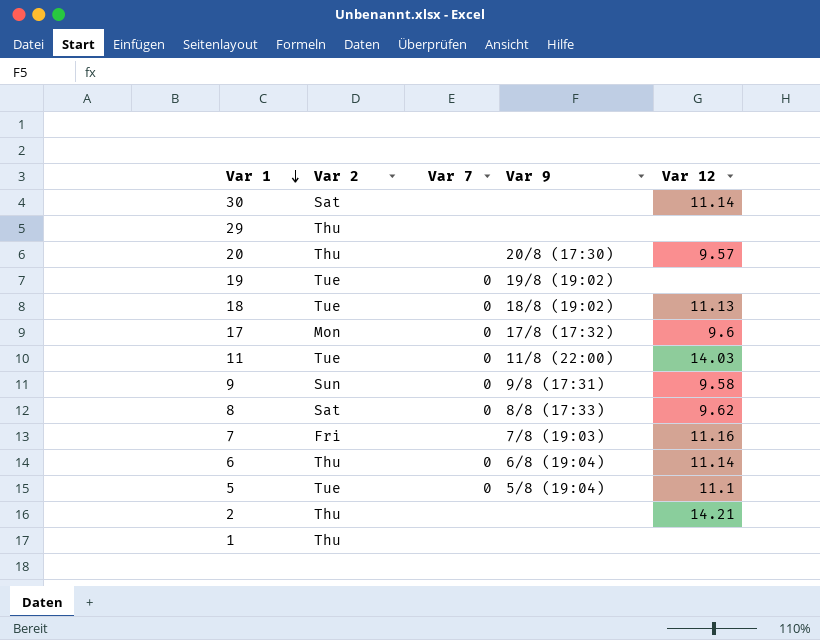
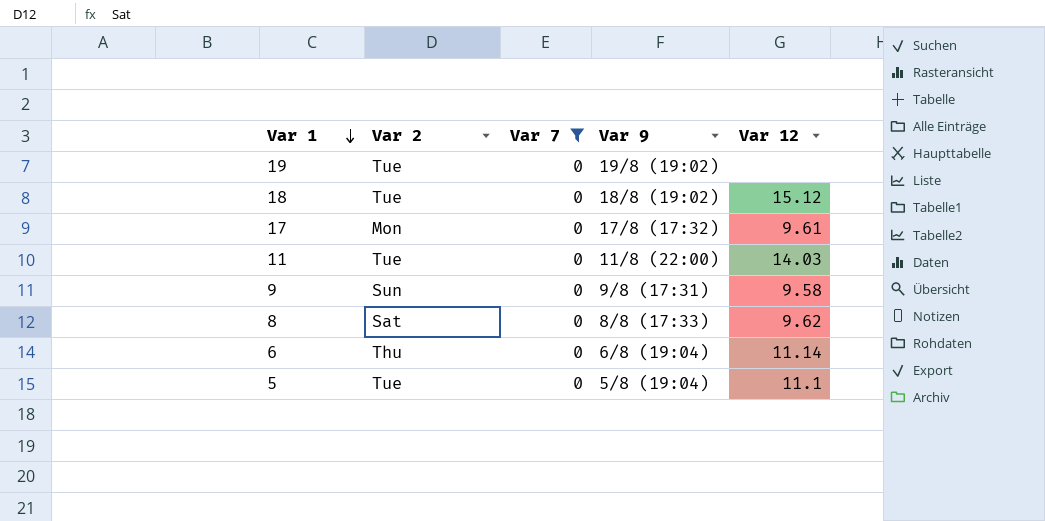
filter: none -> Var 7 = 0
18 | Var 12: 11.13 -> 15.12
17 | Var 12: 9.6 -> 9.61

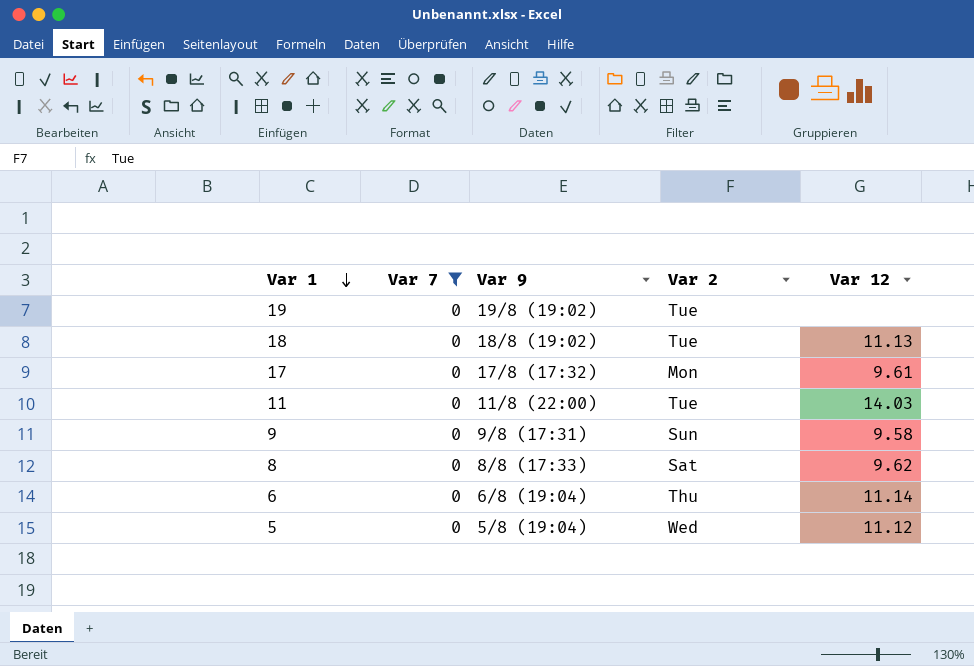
column Var 2 | position: 2 -> 4
18 | Var 12: 15.12 -> 11.13
5 | Var 2: Tue -> Wed
5 | Var 12: 11.1 -> 11.12

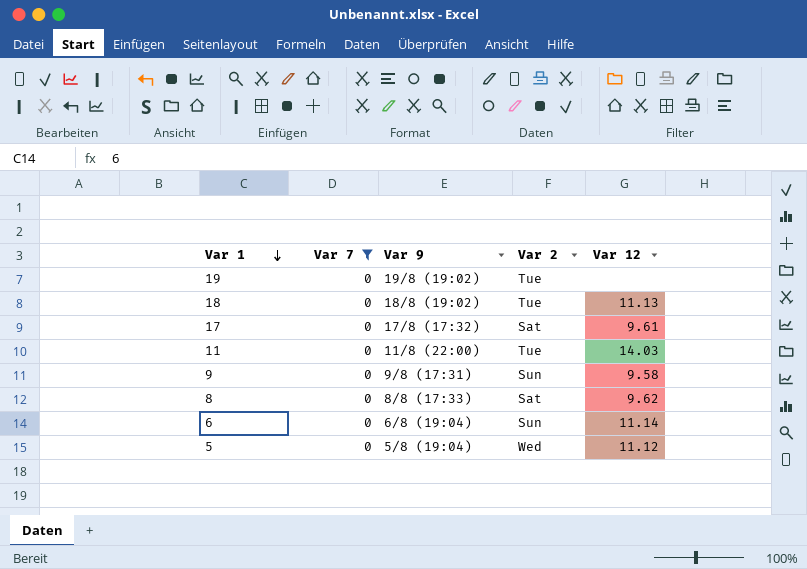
17 | Var 2: Mon -> Sat
6 | Var 2: Thu -> Sun

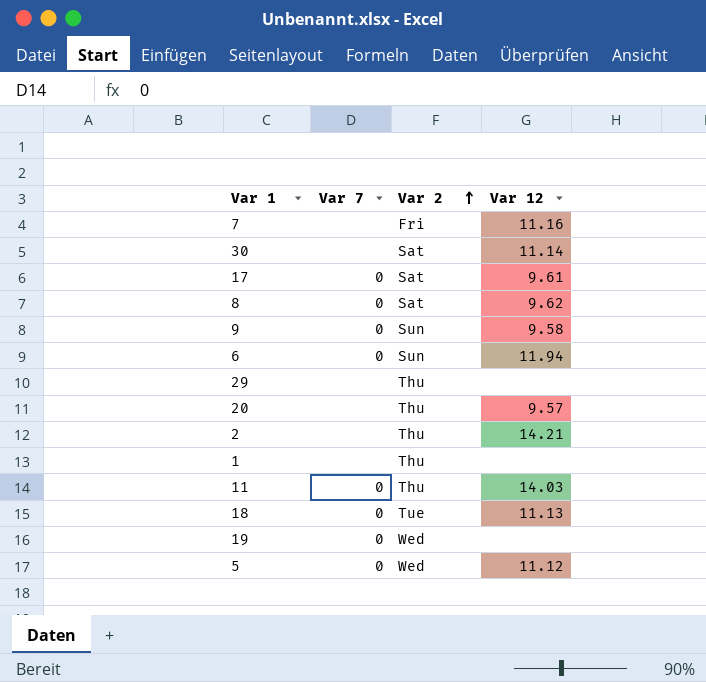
filter: Var 7 = 0 -> none
row order: Var 1 descending -> Var 2 ascending
column Var 9 | position: 3 -> none
6 | Var 12: 11.14 -> 11.94
11 | Var 2: Tue -> Thu
19 | Var 2: Tue -> Wed

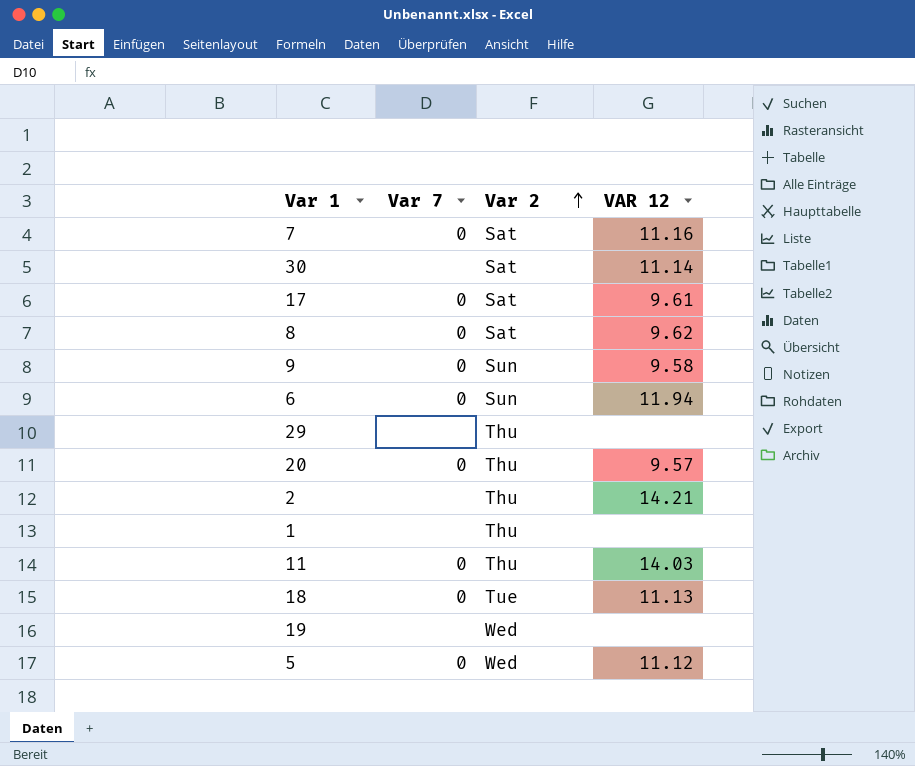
column name: Var 12 -> VAR 12
7 | Var 7: none -> 0
7 | Var 2: Fri -> Sat
20 | Var 7: none -> 0
19 | Var 7: 0 -> none

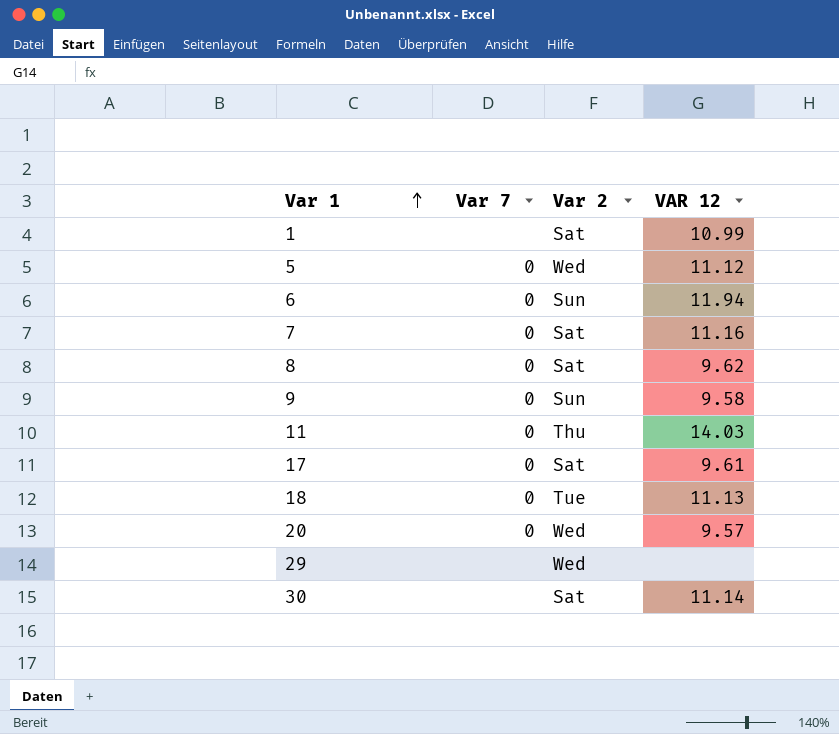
row order: Var 2 ascending -> Var 1 ascending
row 2: none | Thu | 14.21 -> none
row 19: none | Wed | none -> none
1 | Var 2: Thu -> Sat
1 | VAR 12: none -> 10.99
20 | Var 2: Thu -> Wed
29 | Var 2: Thu -> Wed

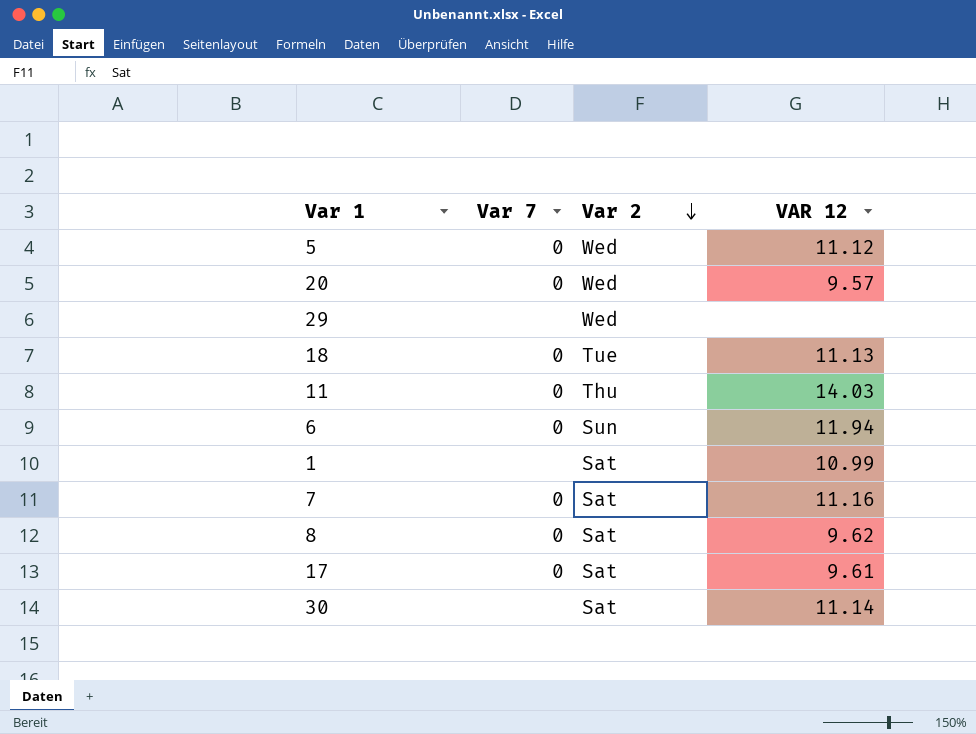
row order: Var 1 ascending -> Var 2 descending
row 9: 0 | Sun | 9.58 -> none

